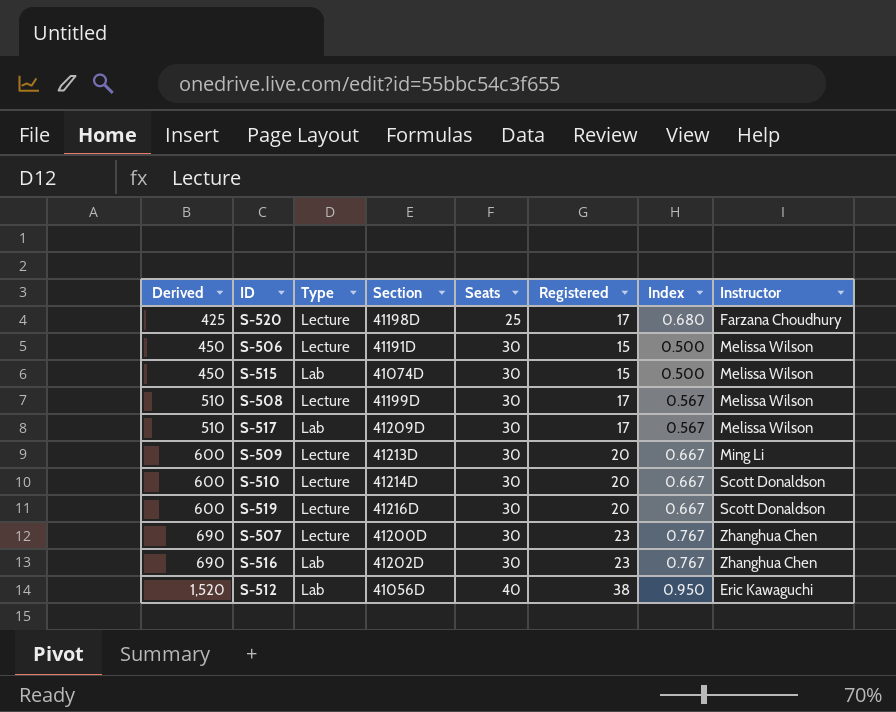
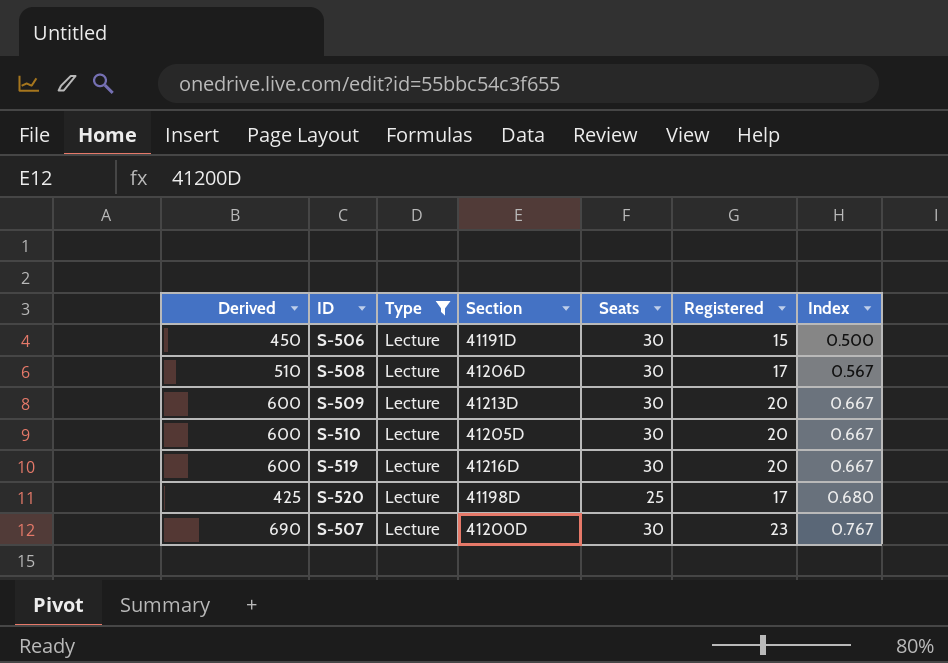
filter: none -> Type = Lecture
row order: Derived ascending -> Index ascending
column Instructor | position: 8 -> none
S-508 | Section: 41199D -> 41206D
S-510 | Section: 41214D -> 41205D

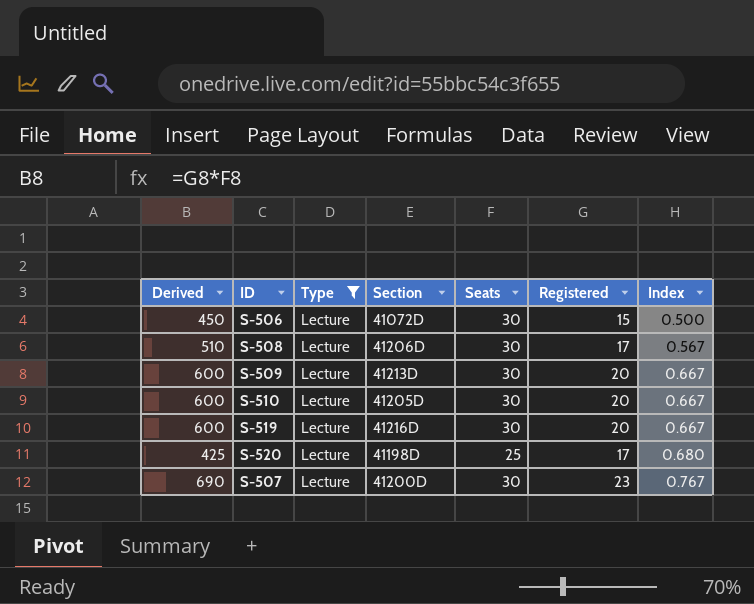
S-506 | Section: 41191D -> 41072D

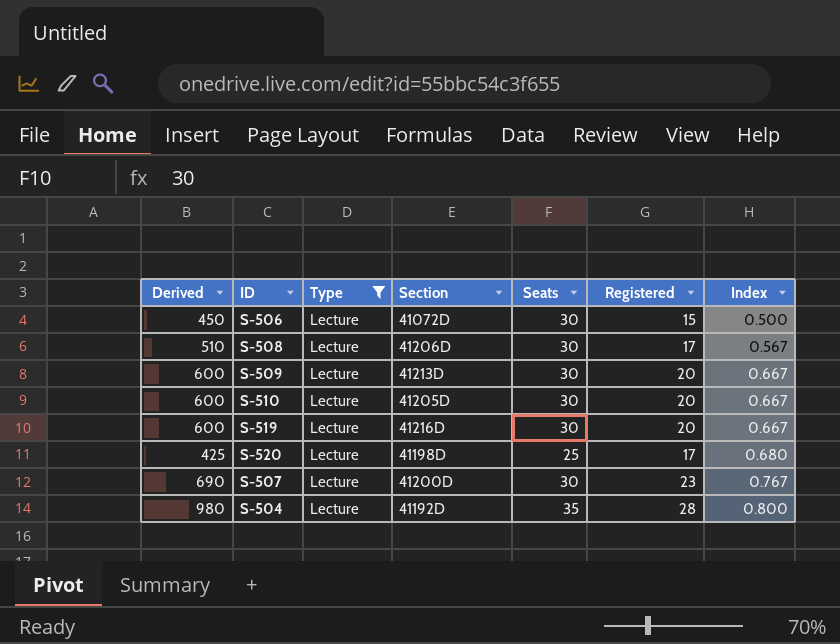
row S-504: none -> 980 | Lecture | 41192D | 35 | 28 | 0.800

